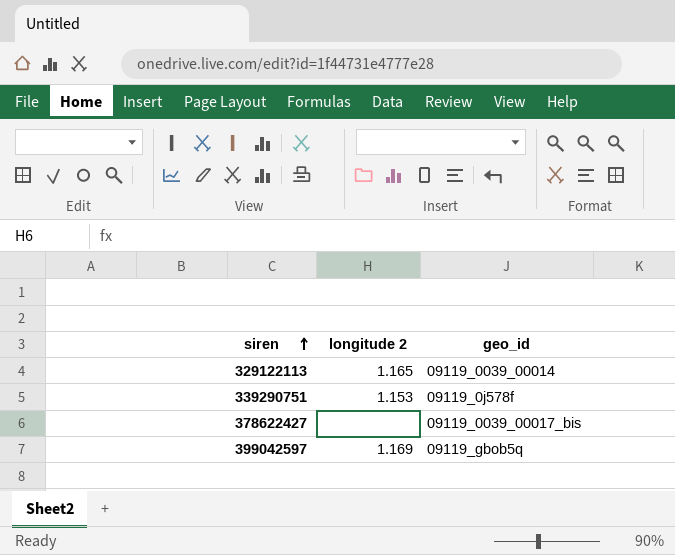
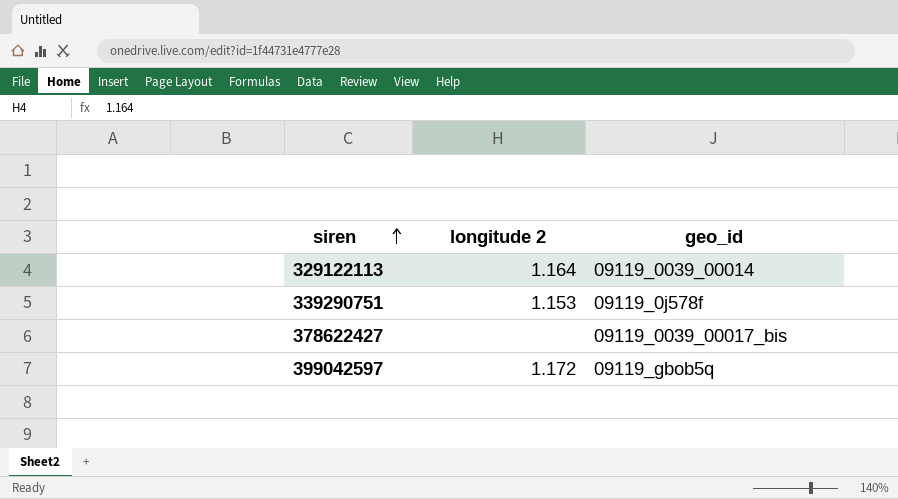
329122113 | longitude 2: 1.165 -> 1.164
399042597 | longitude 2: 1.169 -> 1.172

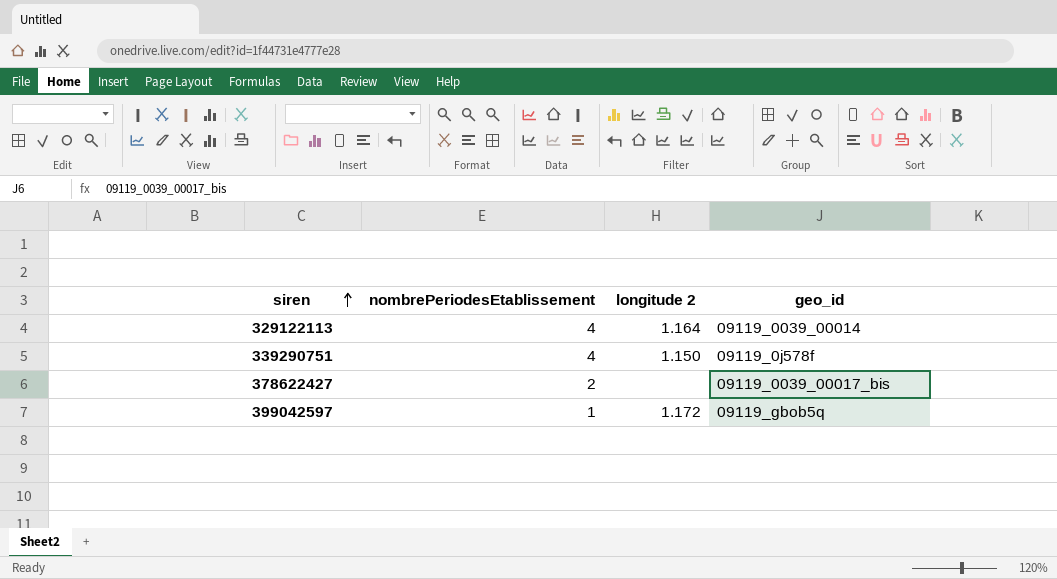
column nombrePeriodesEtablissement | position: none -> 2
339290751 | longitude 2: 1.153 -> 1.150

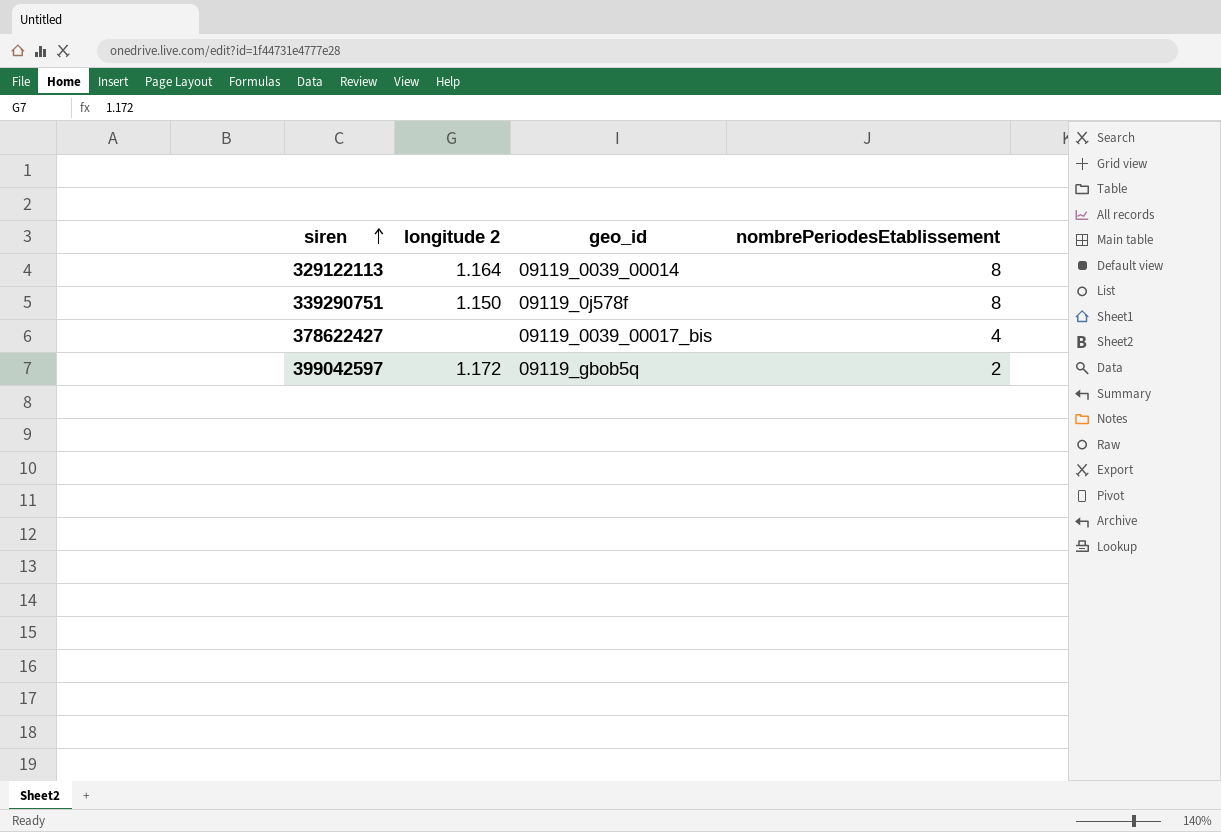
column nombrePeriodesEtablissement | position: 2 -> 4
329122113 | nombrePeriodesEtablissement: 4 -> 8
339290751 | nombrePeriodesEtablissement: 4 -> 8
378622427 | nombrePeriodesEtablissement: 2 -> 4
399042597 | nombrePeriodesEtablissement: 1 -> 2

